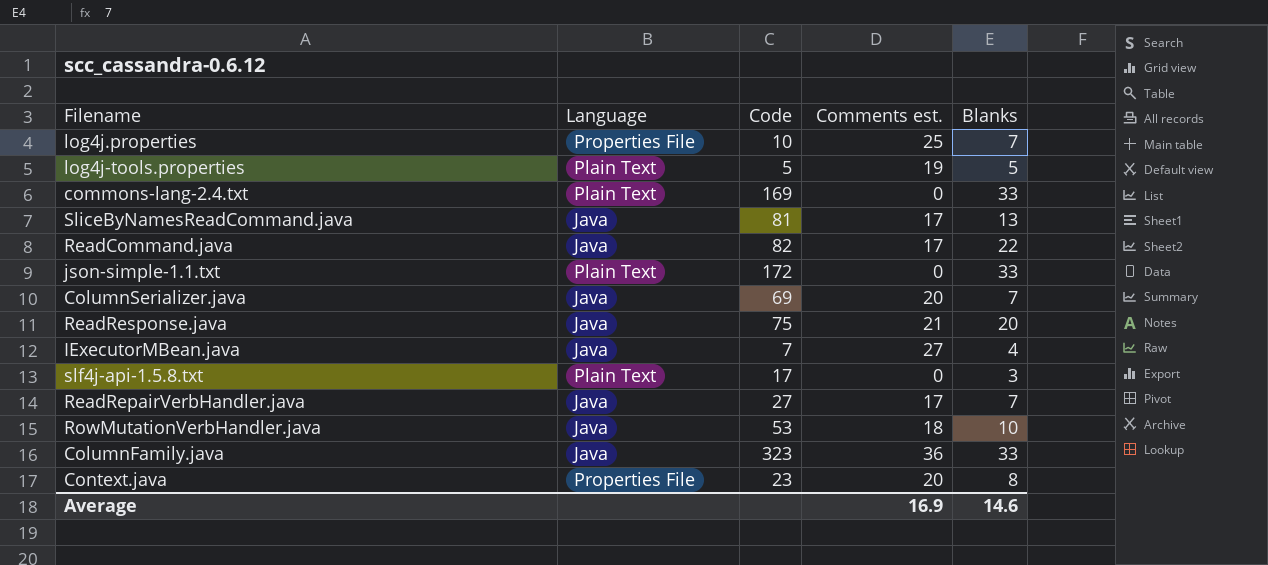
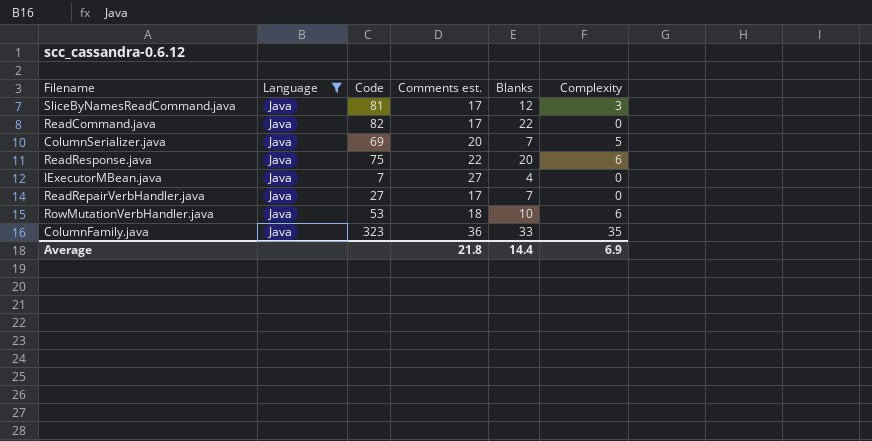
filter: none -> Language = Java
column Complexity | position: none -> 6
SliceByNamesReadCommand.java | Blanks: 13 -> 12
ReadResponse.java | Comments est.: 21 -> 22
Average | Comments est.: 16.9 -> 21.8
Average | Blanks: 14.6 -> 14.4

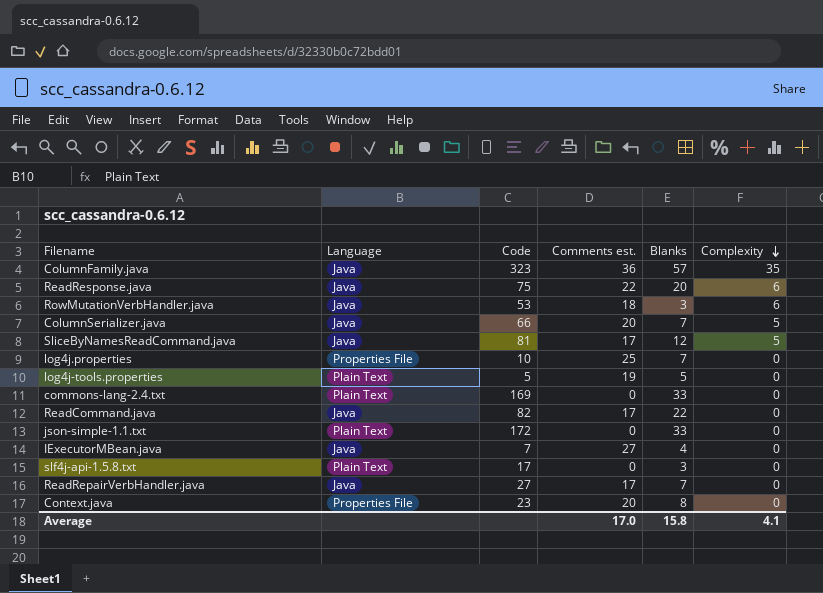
filter: Language = Java -> none
row order: none -> Complexity descending
ColumnFamily.java | Blanks: 33 -> 57
RowMutationVerbHandler.java | Blanks: 10 -> 3
ColumnSerializer.java | Code: 69 -> 66
SliceByNamesReadCommand.java | Complexity: 3 -> 5
Average | Comments est.: 21.8 -> 17.0
Average | Blanks: 14.4 -> 15.8
Average | Complexity: 6.9 -> 4.1

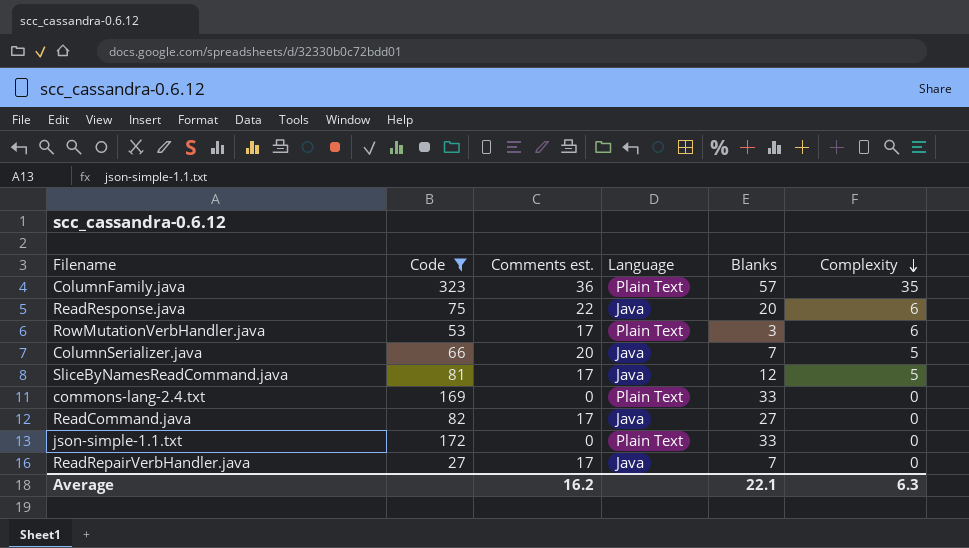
filter: none -> Code >= 27
column Language | position: 2 -> 4
ColumnFamily.java | Language: Java -> Plain Text
RowMutationVerbHandler.java | Comments est.: 18 -> 17
RowMutationVerbHandler.java | Language: Java -> Plain Text
ReadCommand.java | Blanks: 22 -> 27
Average | Comments est.: 17.0 -> 16.2
Average | Blanks: 15.8 -> 22.1
Average | Complexity: 4.1 -> 6.3

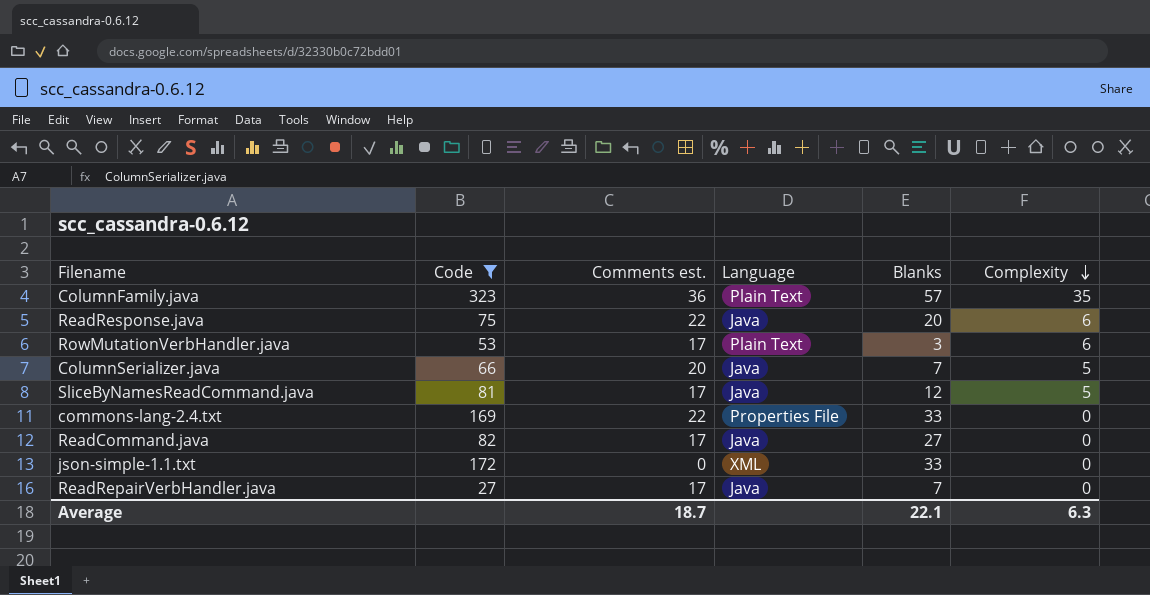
commons-lang-2.4.txt | Comments est.: 0 -> 22
commons-lang-2.4.txt | Language: Plain Text -> Properties File
json-simple-1.1.txt | Language: Plain Text -> XML
Average | Comments est.: 16.2 -> 18.7

